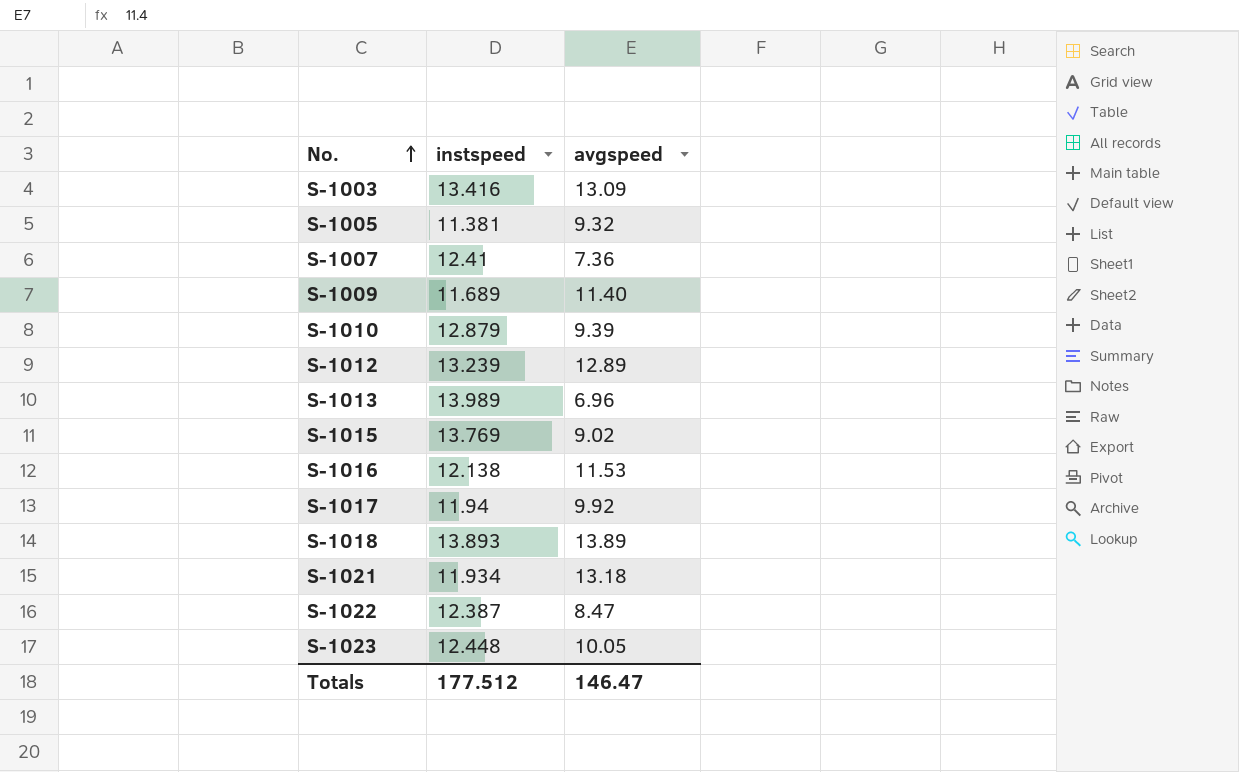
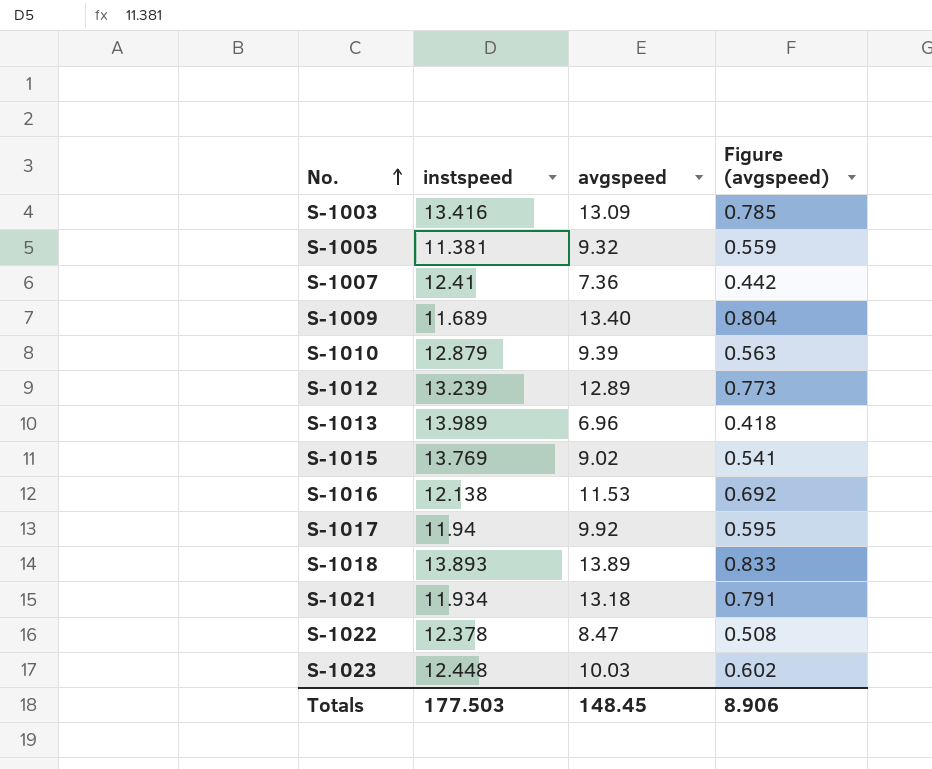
column Figure (avgspeed) | formula: none -> [avgspeed] * 0.06
S-1009 | avgspeed: 11.40 -> 13.40
S-1022 | instspeed: 12.387 -> 12.378
S-1023 | avgspeed: 10.05 -> 10.03
Totals | instspeed: 177.512 -> 177.503
Totals | avgspeed: 146.47 -> 148.45

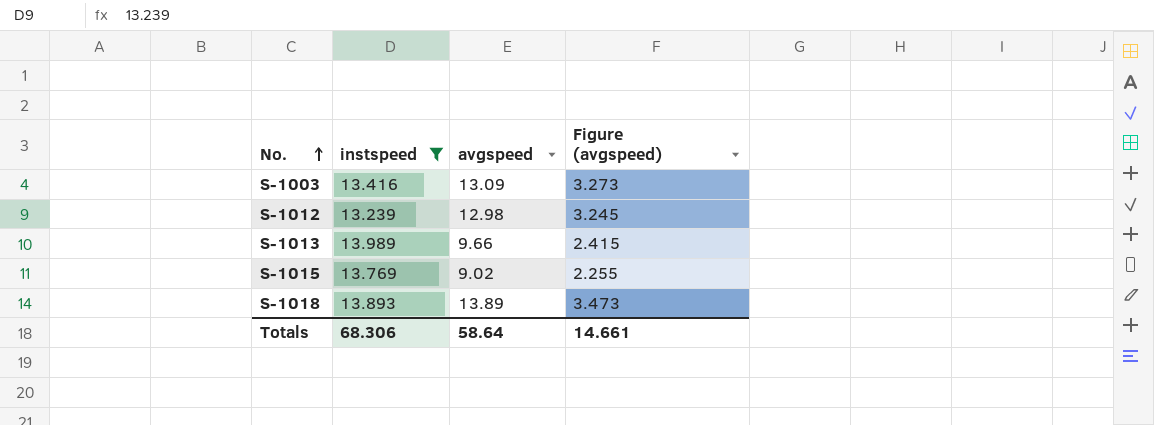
filter: none -> instspeed >= 13.239
column Figure (avgspeed) | formula: [avgspeed] * 0.06 -> [avgspeed] * 0.25
S-1012 | avgspeed: 12.89 -> 12.98
S-1013 | avgspeed: 6.96 -> 9.66
Totals | instspeed: 177.503 -> 68.306
Totals | avgspeed: 148.45 -> 58.64
Totals | Figure (avgspeed): 8.906 -> 14.661

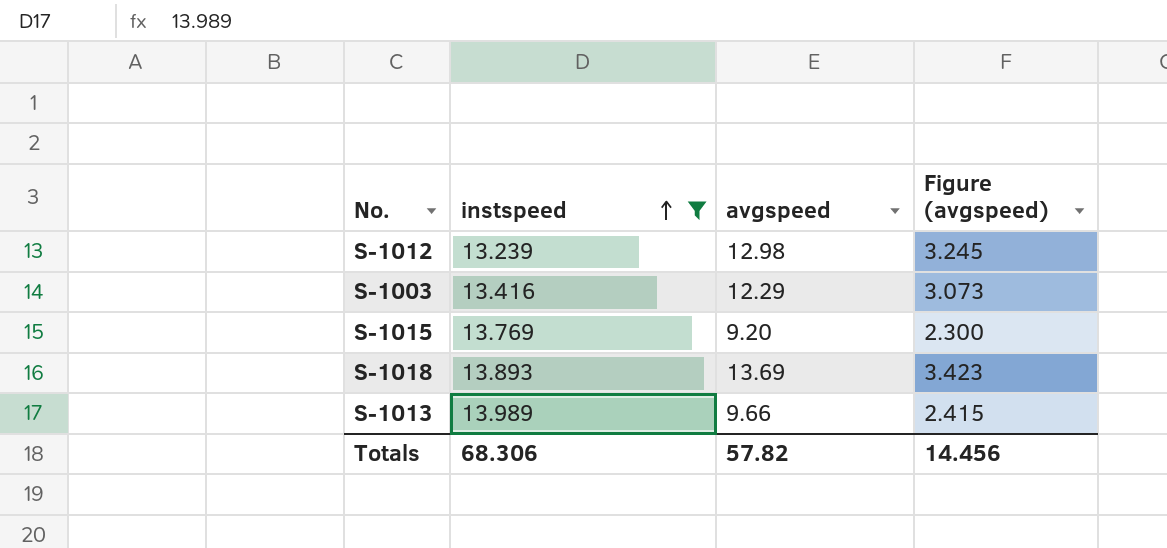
row order: No. ascending -> instspeed ascending
S-1003 | avgspeed: 13.09 -> 12.29
S-1003 | Figure (avgspeed): 3.273 -> 3.073
S-1015 | avgspeed: 9.02 -> 9.20
S-1015 | Figure (avgspeed): 2.255 -> 2.300
S-1018 | avgspeed: 13.89 -> 13.69
S-1018 | Figure (avgspeed): 3.473 -> 3.423
Totals | avgspeed: 58.64 -> 57.82
Totals | Figure (avgspeed): 14.661 -> 14.456

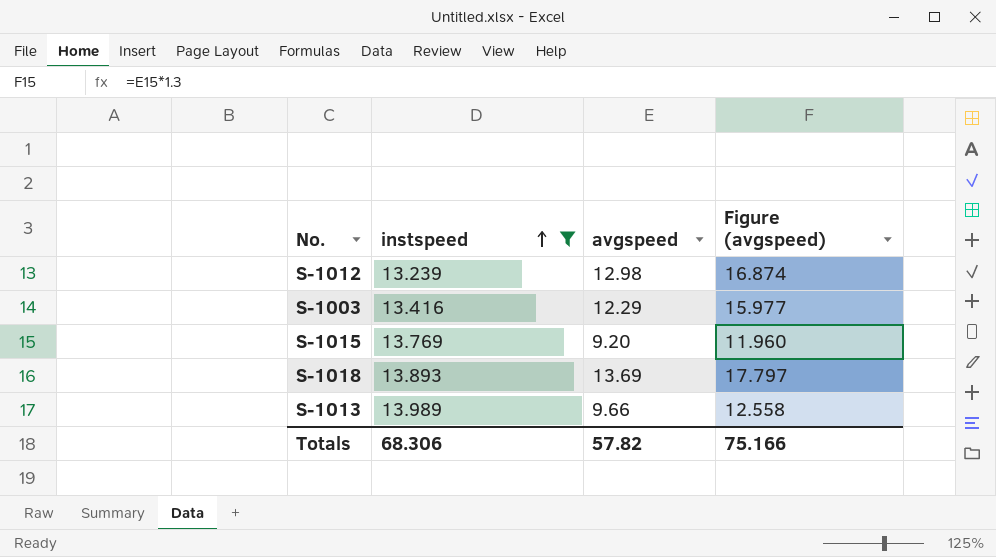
column Figure (avgspeed) | formula: [avgspeed] * 0.25 -> [avgspeed] * 1.3
Totals | Figure (avgspeed): 14.456 -> 75.166

